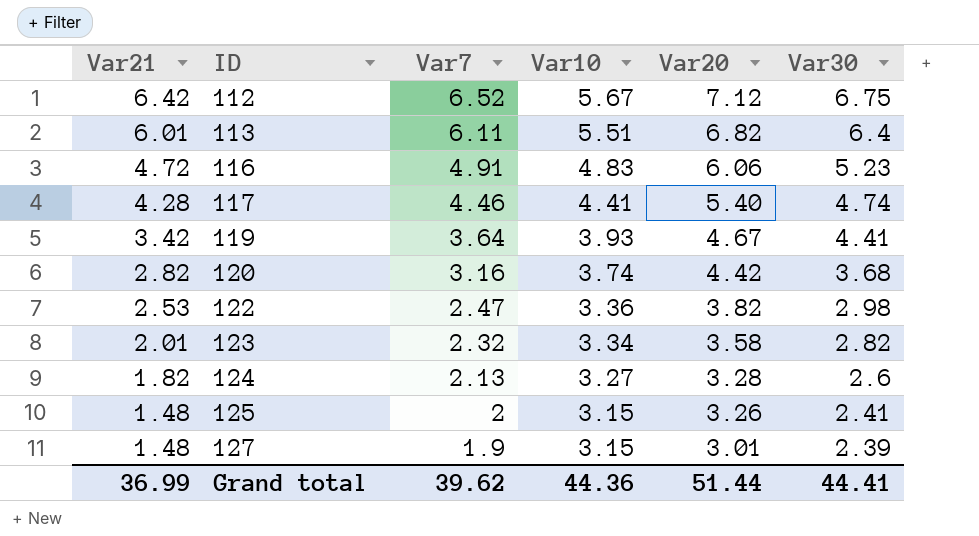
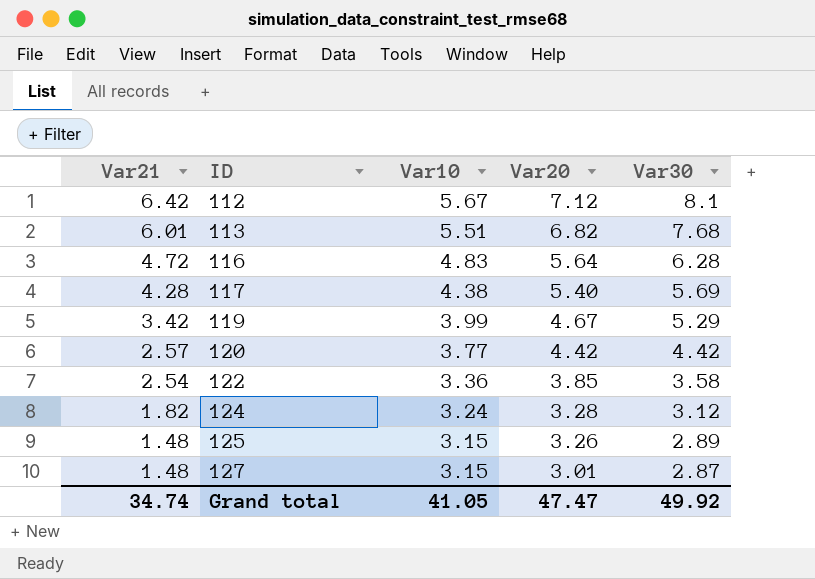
column Var7 | position: 3 -> none
row 123: 2.01 | 2.32 | 3.34 | 3.58 | 2.82 -> none
112 | Var30: 6.75 -> 8.1
113 | Var30: 6.4 -> 7.68
116 | Var20: 6.06 -> 5.64
116 | Var30: 5.23 -> 6.28
117 | Var10: 4.41 -> 4.38
117 | Var30: 4.74 -> 5.69
119 | Var10: 3.93 -> 3.99
119 | Var30: 4.41 -> 5.29
120 | Var21: 2.82 -> 2.57
120 | Var10: 3.74 -> 3.77
120 | Var30: 3.68 -> 4.42
122 | Var21: 2.53 -> 2.54
122 | Var20: 3.82 -> 3.85
122 | Var30: 2.98 -> 3.58
124 | Var10: 3.27 -> 3.24
124 | Var30: 2.6 -> 3.12
125 | Var30: 2.41 -> 2.89
127 | Var30: 2.39 -> 2.87
Grand total | Var21: 36.99 -> 34.74
Grand total | Var10: 44.36 -> 41.05
Grand total | Var20: 51.44 -> 47.47
Grand total | Var30: 44.41 -> 49.92

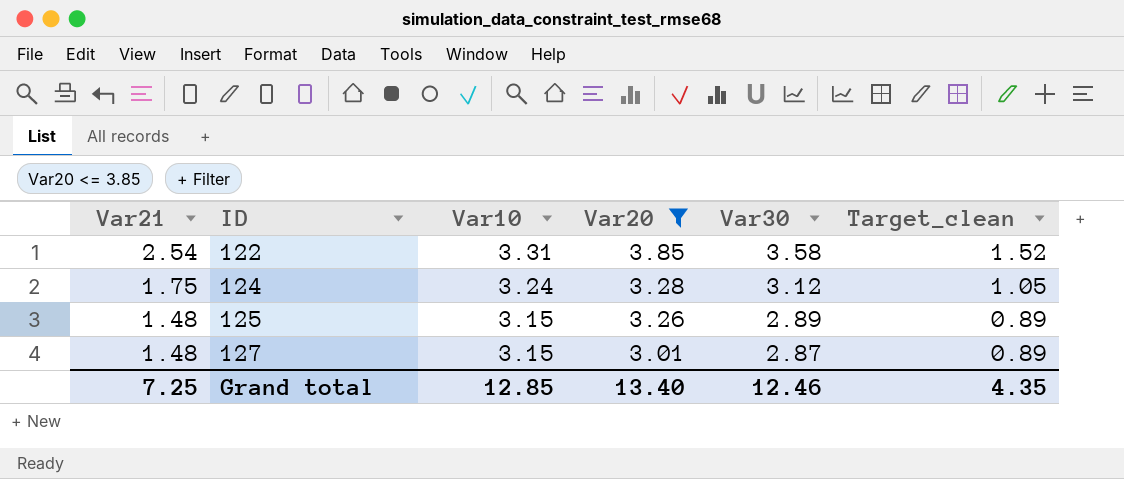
filter: none -> Var20 <= 3.85
column Target_clean | formula: none -> [Var21] * 0.6
122 | Var10: 3.36 -> 3.31
124 | Var21: 1.82 -> 1.75
Grand total | Var21: 34.74 -> 7.25
Grand total | Var10: 41.05 -> 12.85
Grand total | Var20: 47.47 -> 13.40
Grand total | Var30: 49.92 -> 12.46

